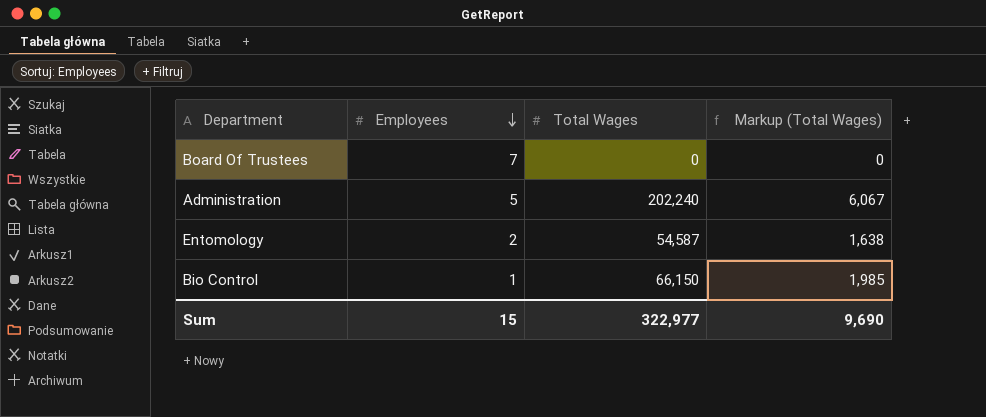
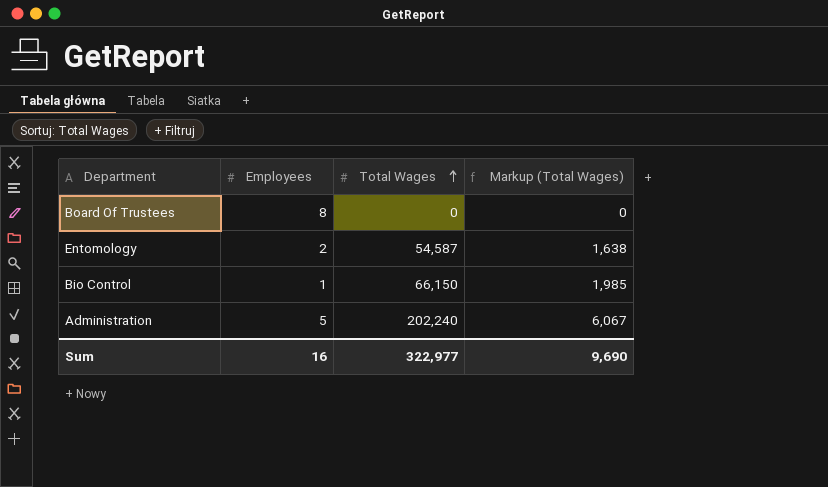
row order: Employees descending -> Total Wages ascending
Board Of Trustees | Employees: 7 -> 8
Sum | Employees: 15 -> 16

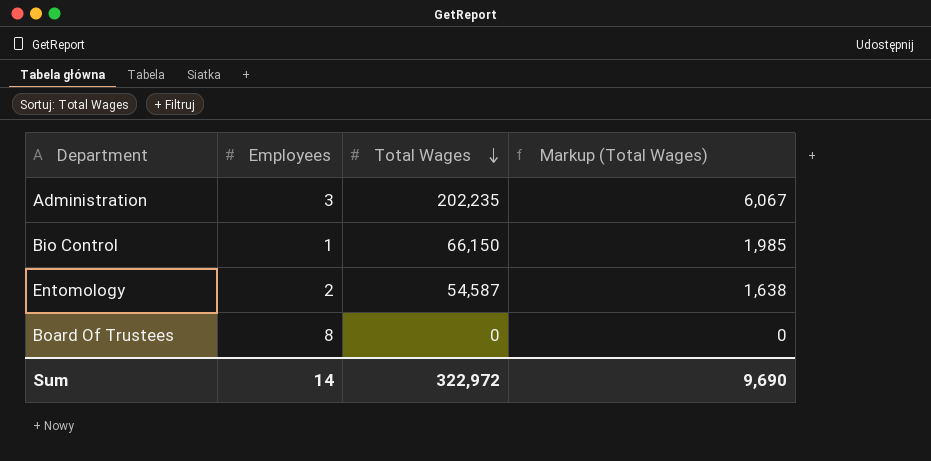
row order: Total Wages ascending -> Total Wages descending
Administration | Employees: 5 -> 3
Administration | Total Wages: 202,240 -> 202,235
Sum | Employees: 16 -> 14
Sum | Total Wages: 322,977 -> 322,972

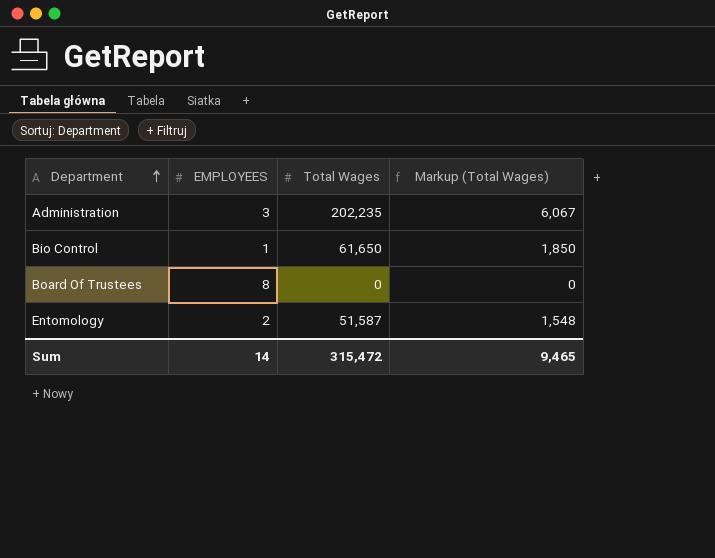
row order: Total Wages descending -> Department ascending
column name: Employees -> EMPLOYEES
Bio Control | Total Wages: 66,150 -> 61,650
Bio Control | Markup (Total Wages): 1,985 -> 1,850
Entomology | Total Wages: 54,587 -> 51,587
Entomology | Markup (Total Wages): 1,638 -> 1,548
Sum | Total Wages: 322,972 -> 315,472
Sum | Markup (Total Wages): 9,690 -> 9,465

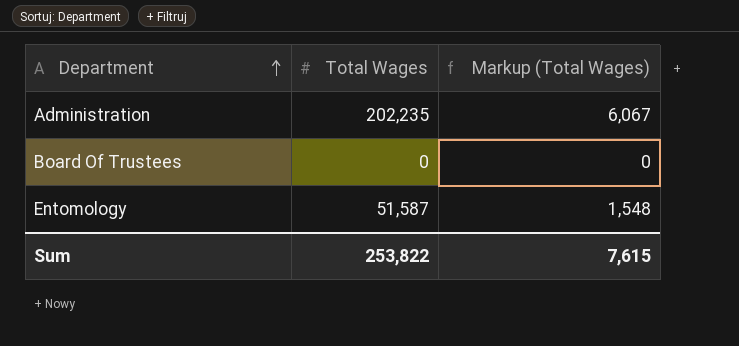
column EMPLOYEES | position: 2 -> none
row Bio Control: 1 | 61,650 | 1,850 -> none
Sum | Total Wages: 315,472 -> 253,822
Sum | Markup (Total Wages): 9,465 -> 7,615

